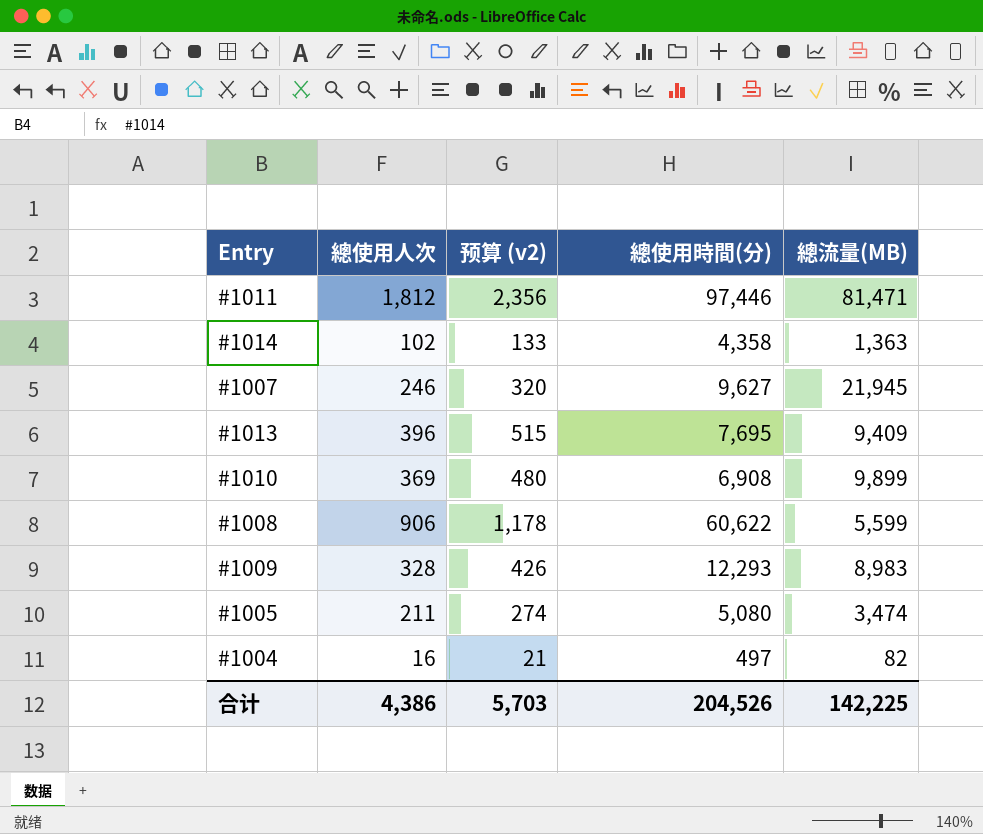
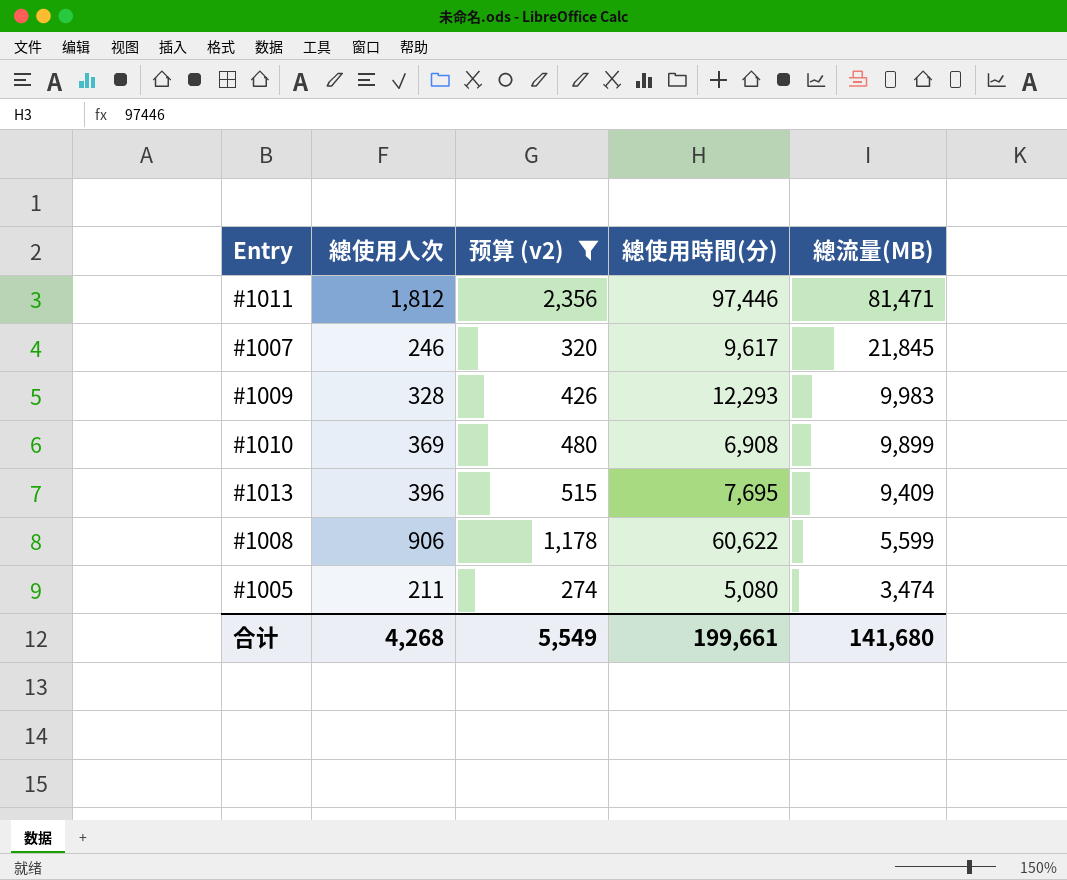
filter: none -> 预算 (v2) >= 274
row order: none -> 總流量(MB) descending
#1007 | 總使用時間(分): 9,627 -> 9,617
#1007 | 總流量(MB): 21,945 -> 21,845
#1009 | 總流量(MB): 8,983 -> 9,983
合计 | 總使用人次: 4,386 -> 4,268
合计 | 预算 (v2): 5,703 -> 5,549
合计 | 總使用時間(分): 204,526 -> 199,661
合计 | 總流量(MB): 142,225 -> 141,680

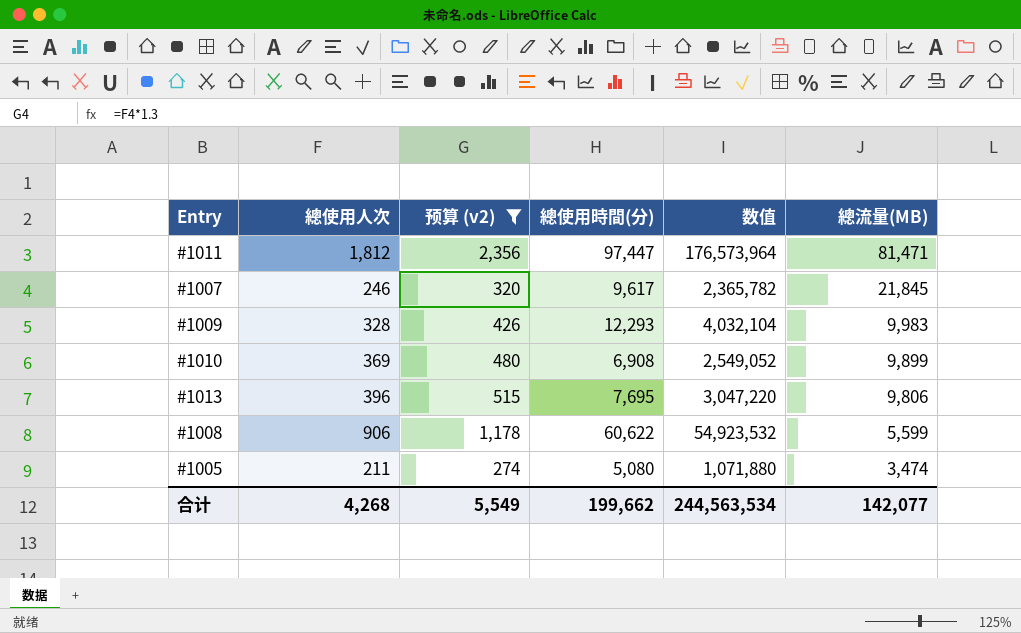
column 数值 | formula: none -> [總使用人次] * [總使用時間(分)]
#1011 | 總使用時間(分): 97,446 -> 97,447
#1013 | 總流量(MB): 9,409 -> 9,806
合计 | 總使用時間(分): 199,661 -> 199,662
合计 | 總流量(MB): 141,680 -> 142,077

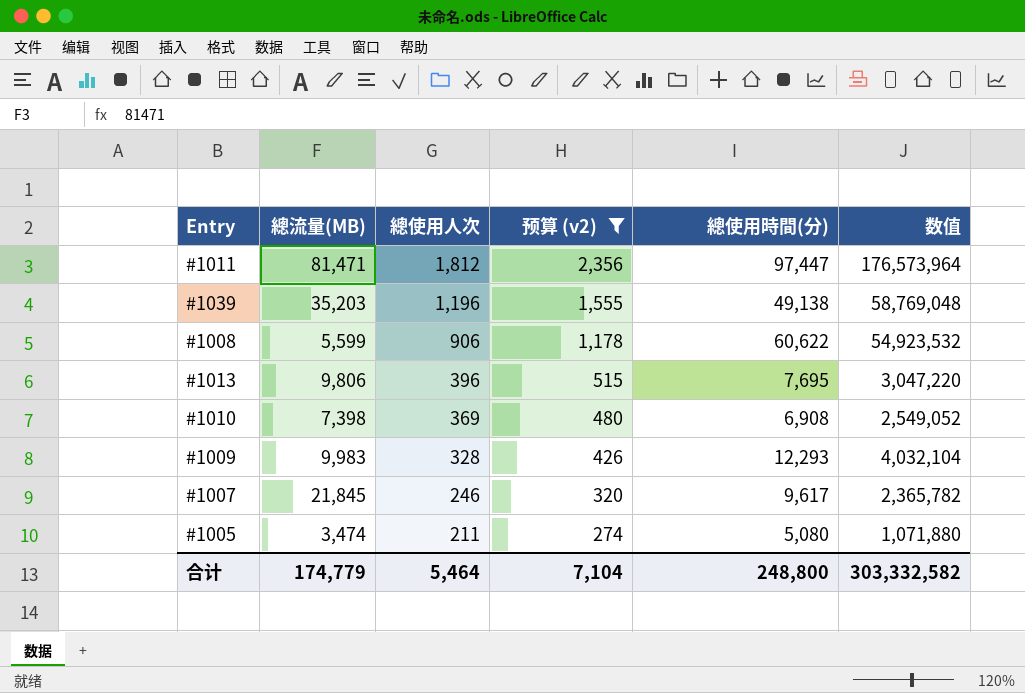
row order: 總流量(MB) descending -> 總使用人次 descending
column 總流量(MB) | position: 6 -> 2
row #1039: none -> 35,203 | 1,196 | 1,555 | 49,138 | 58,769,048
#1010 | 總流量(MB): 9,899 -> 7,398
合计 | 總流量(MB): 142,077 -> 174,779
合计 | 總使用人次: 4,268 -> 5,464
合计 | 预算 (v2): 5,549 -> 7,104
合计 | 總使用時間(分): 199,662 -> 248,800
合计 | 数值: 244,563,534 -> 303,332,582

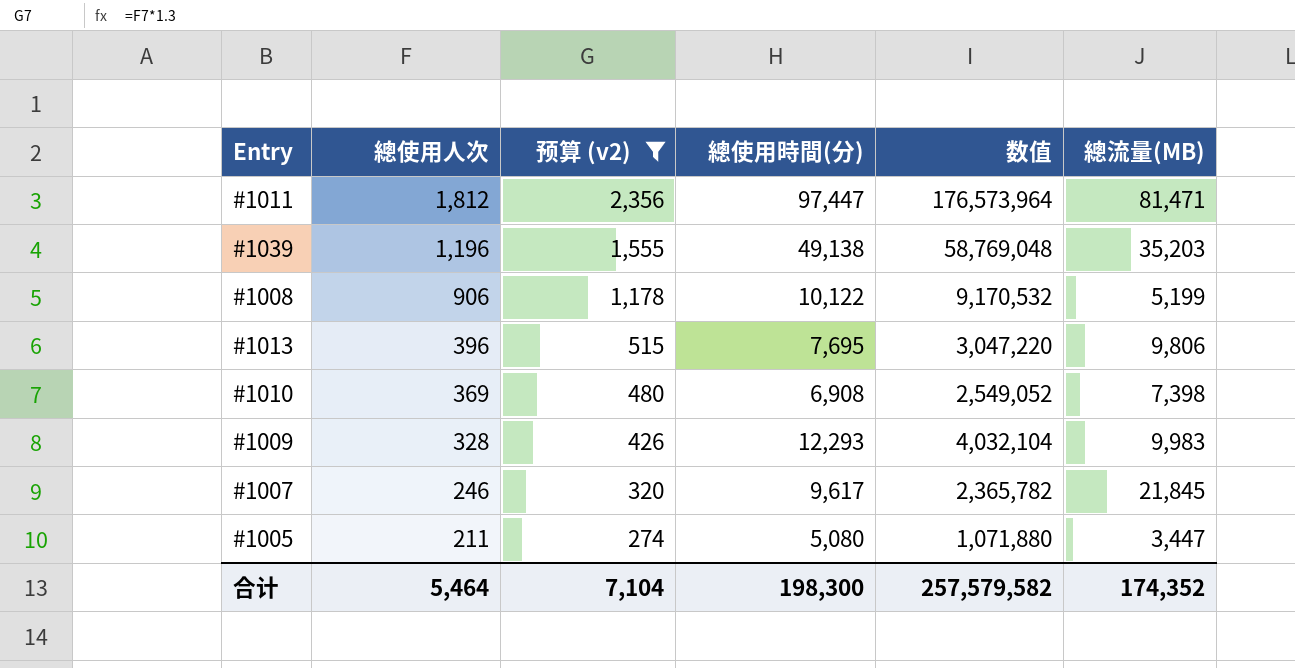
column 總流量(MB) | position: 2 -> 6
#1008 | 總使用時間(分): 60,622 -> 10,122
#1008 | 数值: 54,923,532 -> 9,170,532
#1008 | 總流量(MB): 5,599 -> 5,199
#1005 | 總流量(MB): 3,474 -> 3,447
合计 | 總使用時間(分): 248,800 -> 198,300
合计 | 数值: 303,332,582 -> 257,579,582
合计 | 總流量(MB): 174,779 -> 174,352

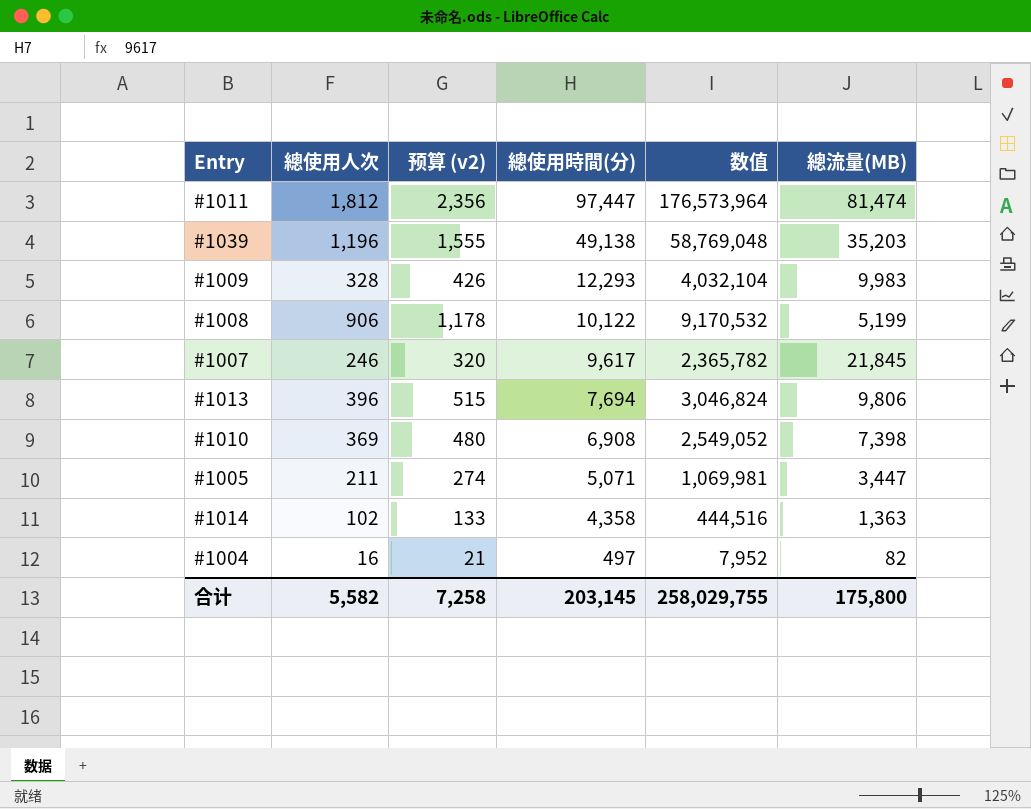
filter: 预算 (v2) >= 274 -> none
row order: 總使用人次 descending -> 總使用時間(分) descending
#1011 | 總流量(MB): 81,471 -> 81,474
#1013 | 總使用時間(分): 7,695 -> 7,694
#1013 | 数值: 3,047,220 -> 3,046,824
#1005 | 總使用時間(分): 5,080 -> 5,071
#1005 | 数值: 1,071,880 -> 1,069,981
合计 | 總使用人次: 5,464 -> 5,582
合计 | 预算 (v2): 7,104 -> 7,258
合计 | 總使用時間(分): 198,300 -> 203,145
合计 | 数值: 257,579,582 -> 258,029,755
合计 | 總流量(MB): 174,352 -> 175,800

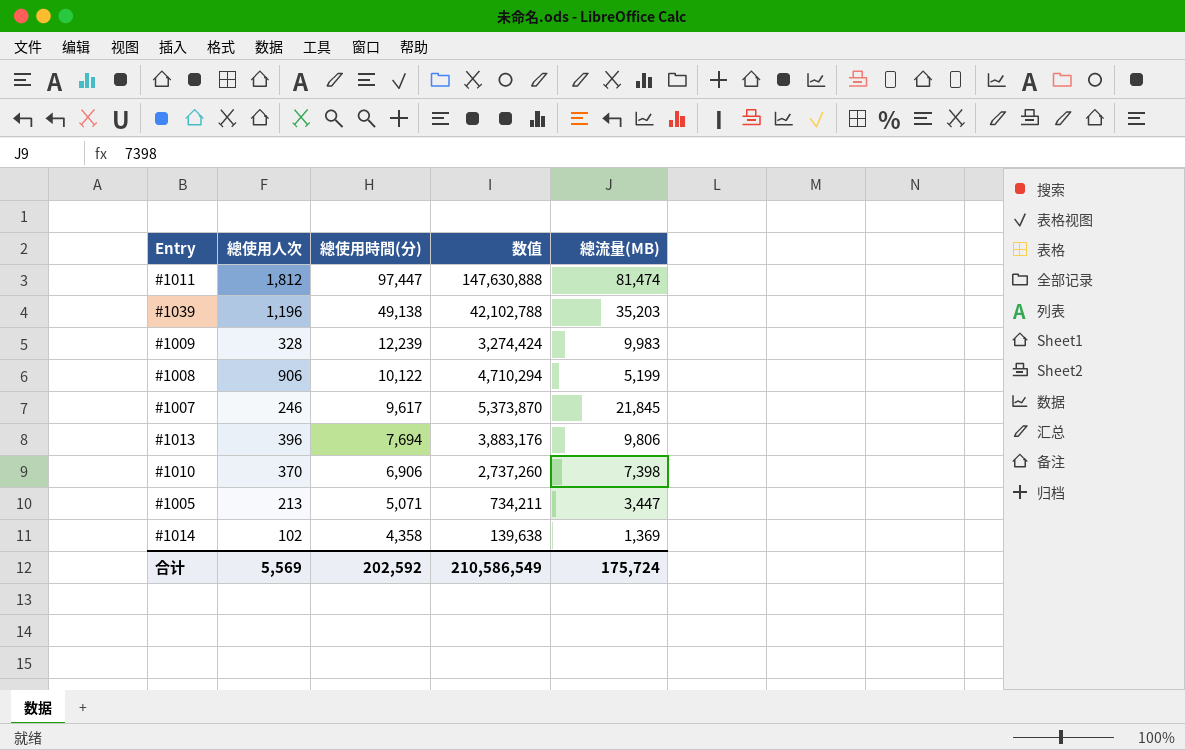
column 预算 (v2) | formula: [總使用人次] * 1.3 -> none
column 数值 | formula: [總使用人次] * [總使用時間(分)] -> [總使用人次] * [總流量(MB)]
row #1004: 16 | 21 | 497 | 7,952 | 82 -> none
#1009 | 總使用時間(分): 12,293 -> 12,239
#1010 | 總使用人次: 369 -> 370
#1010 | 總使用時間(分): 6,908 -> 6,906
#1005 | 總使用人次: 211 -> 213
#1014 | 總流量(MB): 1,363 -> 1,369
合计 | 總使用人次: 5,582 -> 5,569
合计 | 總使用時間(分): 203,145 -> 202,592
合计 | 数值: 258,029,755 -> 210,586,549
合计 | 總流量(MB): 175,800 -> 175,724

